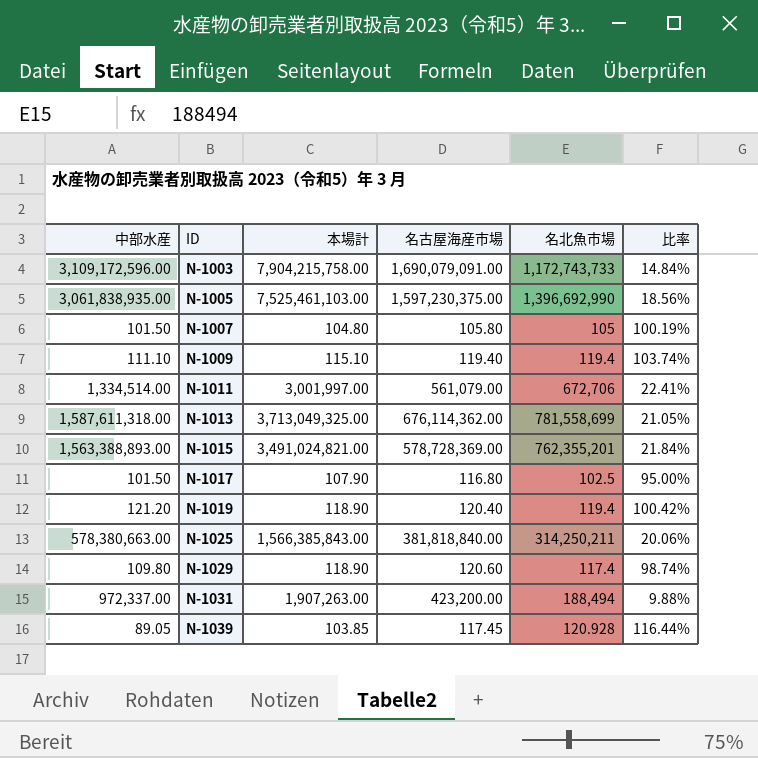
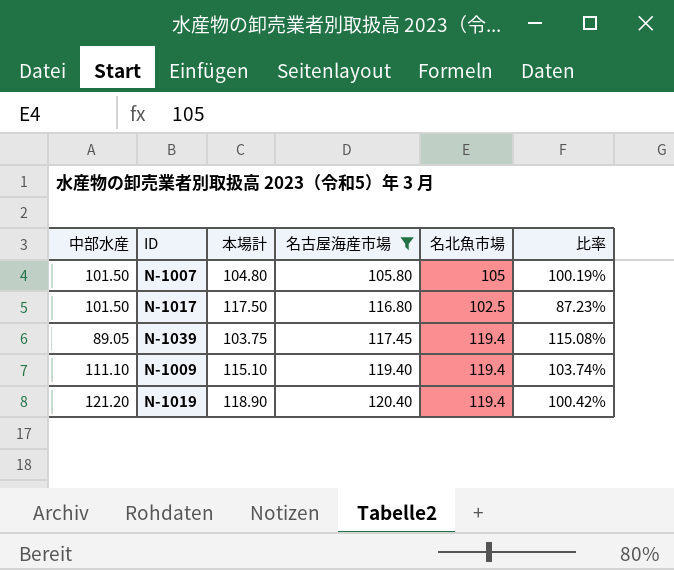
filter: none -> 名古屋海産市場 <= 120.40
row order: ID ascending -> 名古屋海産市場 ascending
N-1017 | 本場計: 107.90 -> 117.50
N-1017 | 比率: 95.00% -> 87.23%
N-1039 | 本場計: 103.85 -> 103.75
N-1039 | 名北魚市場: 120.928 -> 119.4
N-1039 | 比率: 116.44% -> 115.08%

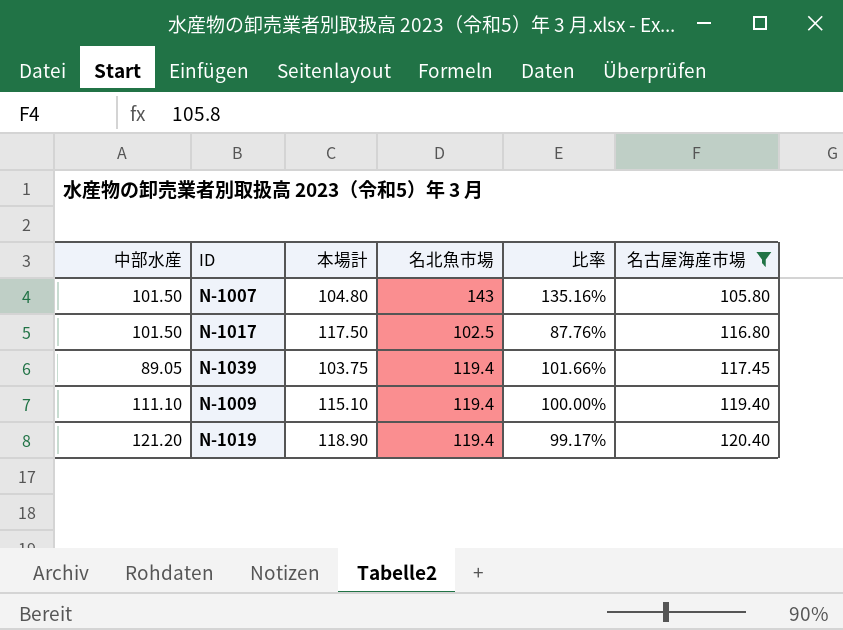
column 比率 | formula: [名北魚市場] / [本場計] -> [名北魚市場] / [名古屋海産市場]
column 名古屋海産市場 | position: 4 -> 6
N-1007 | 名北魚市場: 105 -> 143

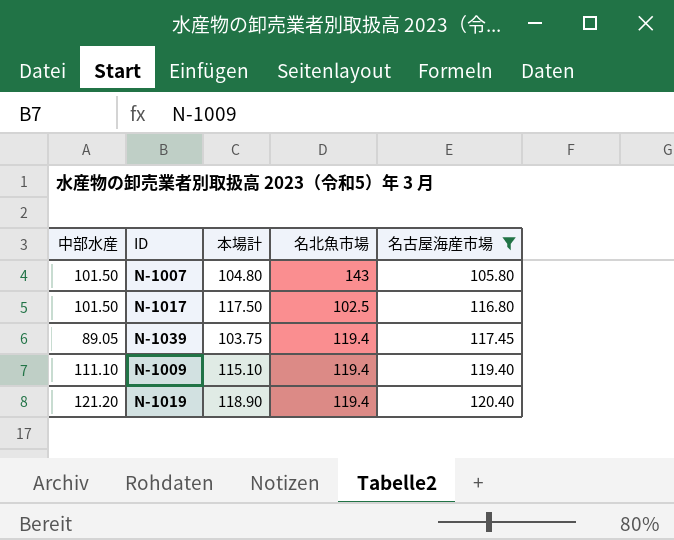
column 比率 | formula: [名北魚市場] / [名古屋海産市場] -> none

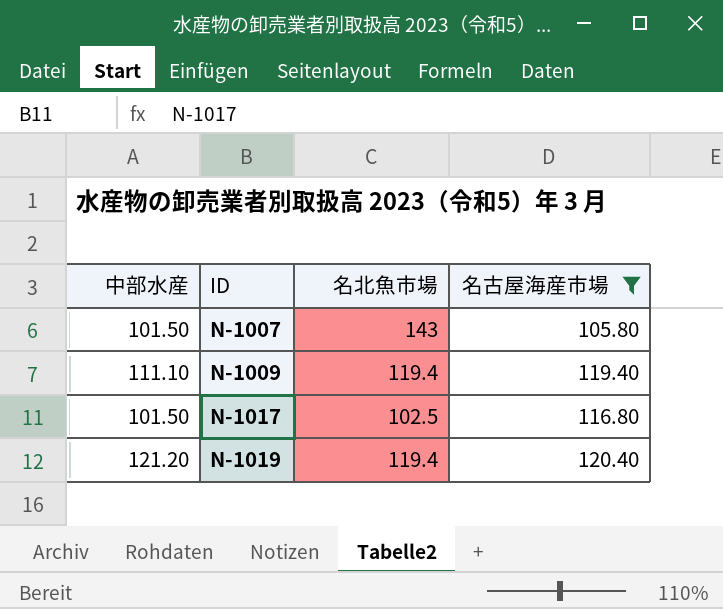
row order: 名古屋海産市場 ascending -> ID ascending
column 本場計 | position: 3 -> none
row N-1039: 89.05 | 103.75 | 119.4 | 117.45 -> none

